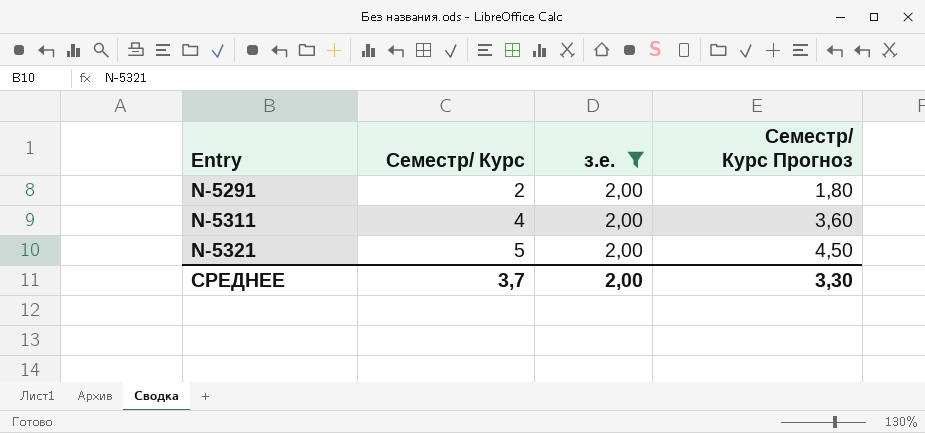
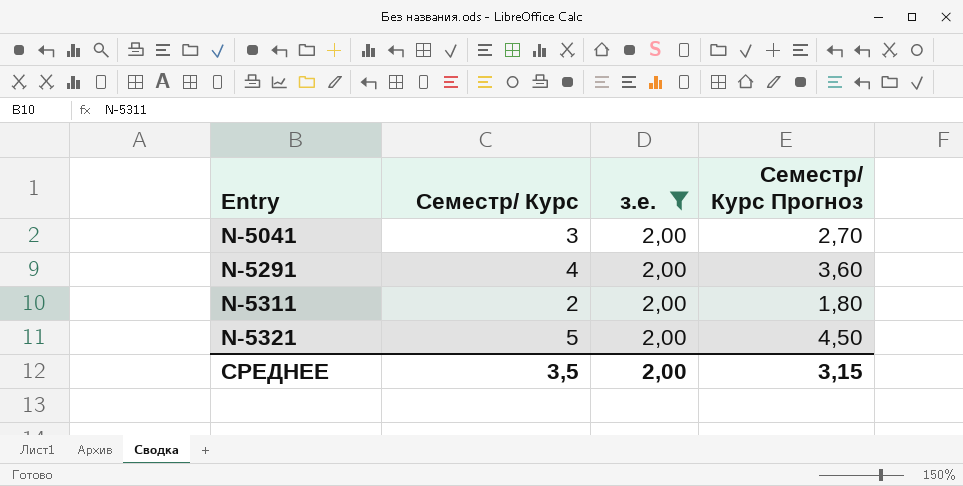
row N-5041: none -> 3 | 2,00 | 2,70
N-5291 | Семестр/ Курс: 2 -> 4
N-5291 | Семестр/ Курс Прогноз: 1,80 -> 3,60
N-5311 | Семестр/ Курс: 4 -> 2
N-5311 | Семестр/ Курс Прогноз: 3,60 -> 1,80
СРЕДНЕЕ | Семестр/ Курс: 3,7 -> 3,5
СРЕДНЕЕ | Семестр/ Курс Прогноз: 3,30 -> 3,15

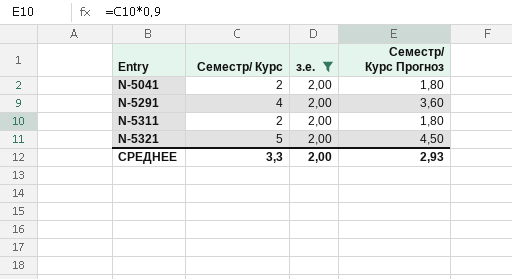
N-5041 | Семестр/ Курс: 3 -> 2
N-5041 | Семестр/ Курс Прогноз: 2,70 -> 1,80
СРЕДНЕЕ | Семестр/ Курс: 3,5 -> 3,3
СРЕДНЕЕ | Семестр/ Курс Прогноз: 3,15 -> 2,93

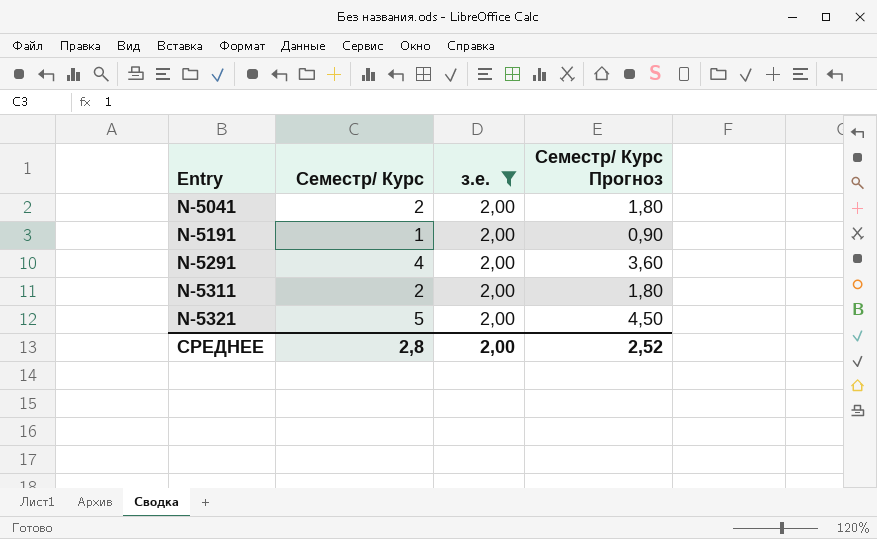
row N-5191: none -> 1 | 2,00 | 0,90
СРЕДНЕЕ | Семестр/ Курс: 3,3 -> 2,8
СРЕДНЕЕ | Семестр/ Курс Прогноз: 2,93 -> 2,52

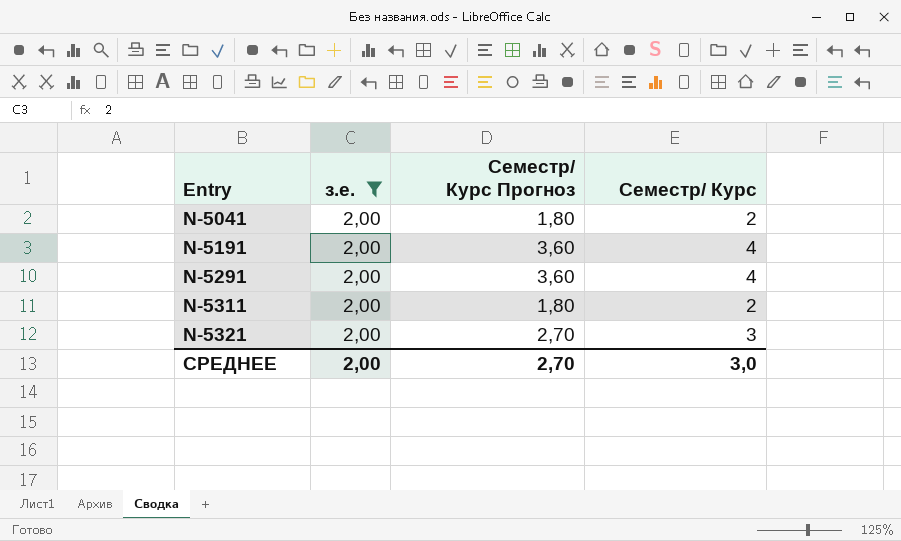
column Семестр/ Курс | position: 2 -> 4
N-5191 | Семестр/ Курс Прогноз: 0,90 -> 3,60
N-5191 | Семестр/ Курс: 1 -> 4
N-5321 | Семестр/ Курс Прогноз: 4,50 -> 2,70
N-5321 | Семестр/ Курс: 5 -> 3
СРЕДНЕЕ | Семестр/ Курс Прогноз: 2,52 -> 2,70
СРЕДНЕЕ | Семестр/ Курс: 2,8 -> 3,0

